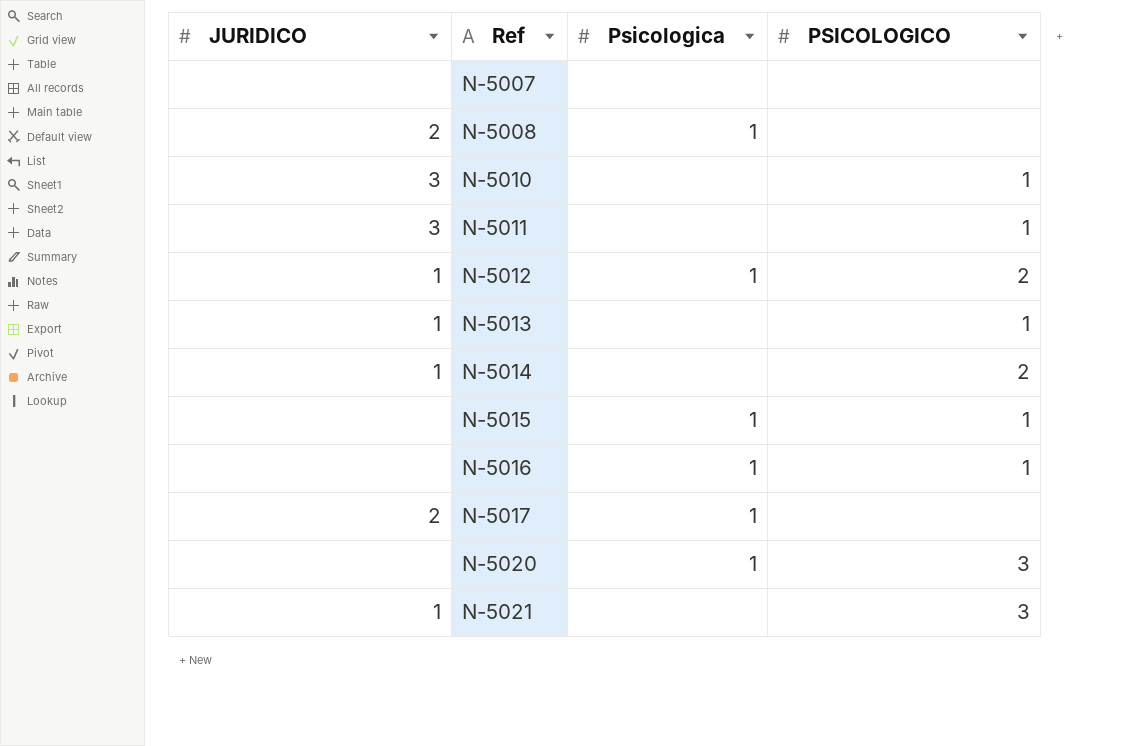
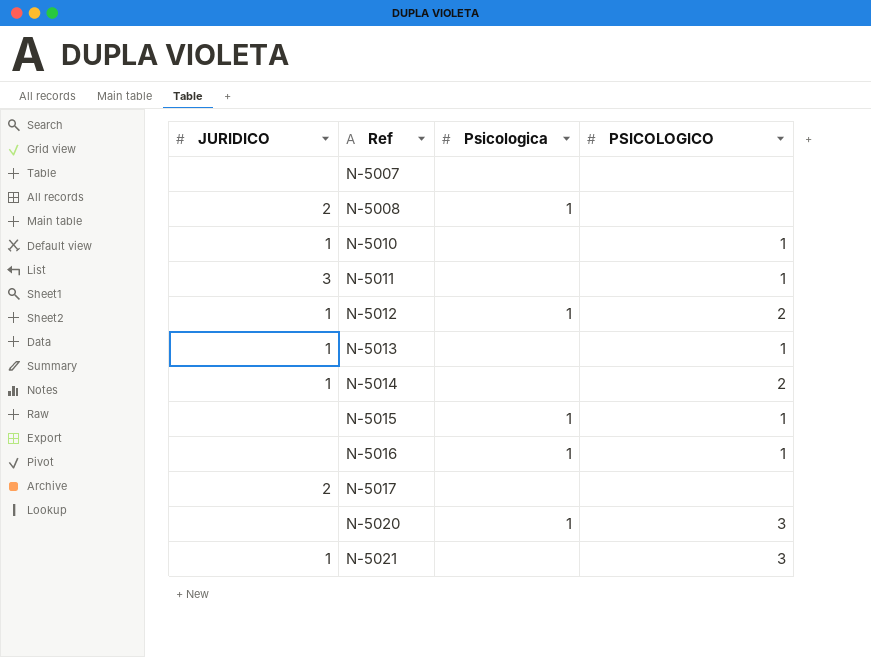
N-5010 | JURIDICO: 3 -> 1
N-5017 | Psicologica: 1 -> none

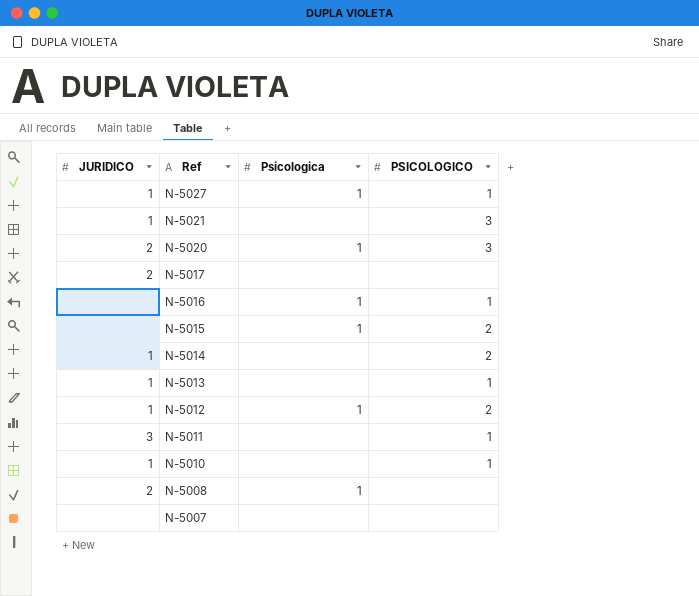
row order: Ref ascending -> Ref descending
row N-5027: none -> 1 | 1 | 1
N-5020 | JURIDICO: none -> 2
N-5015 | PSICOLOGICO: 1 -> 2

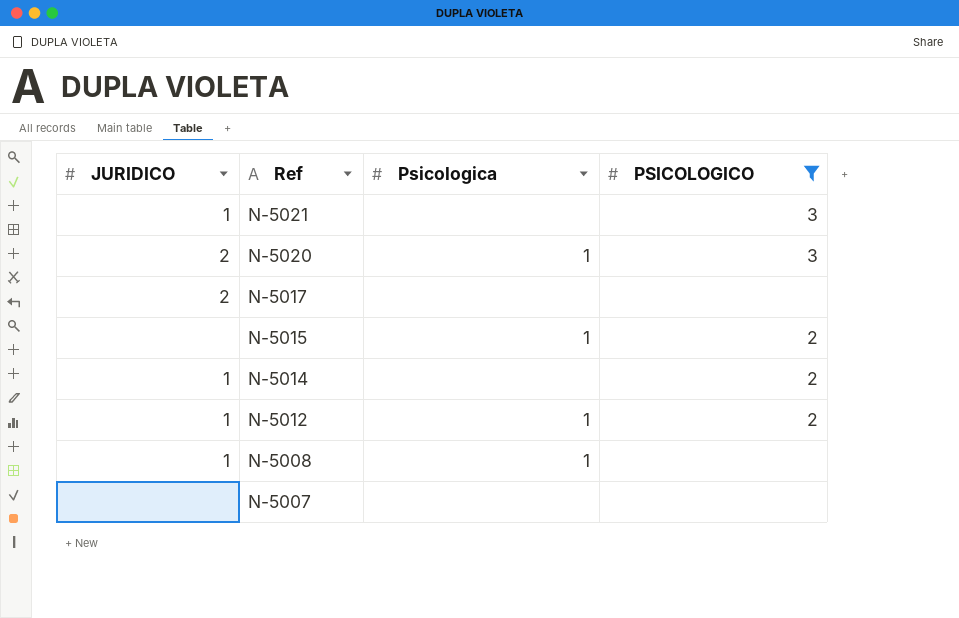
filter: none -> PSICOLOGICO != 1
N-5008 | JURIDICO: 2 -> 1

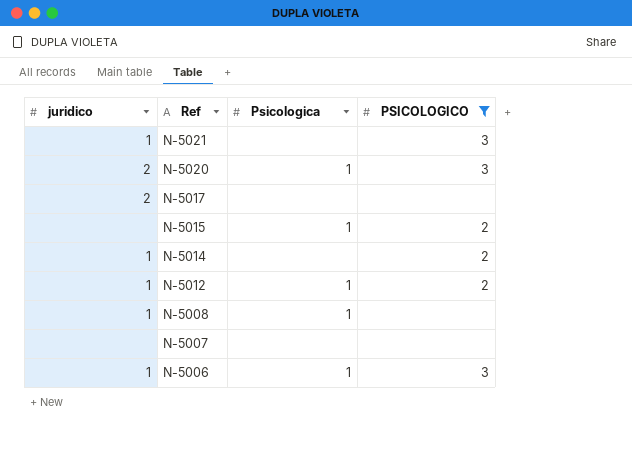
column name: JURIDICO -> juridico
row N-5006: none -> 1 | 1 | 3

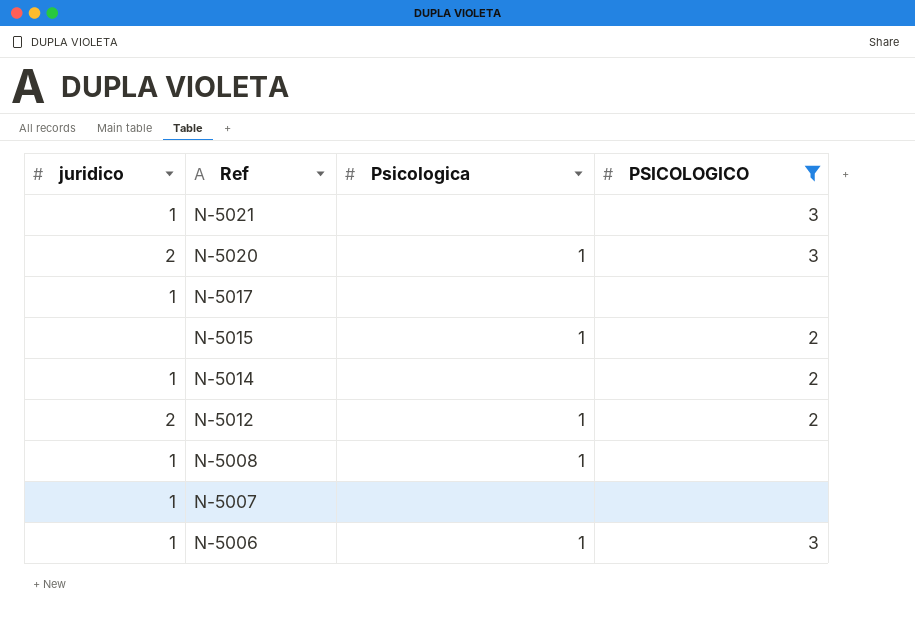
N-5017 | juridico: 2 -> 1
N-5012 | juridico: 1 -> 2
N-5007 | juridico: none -> 1

